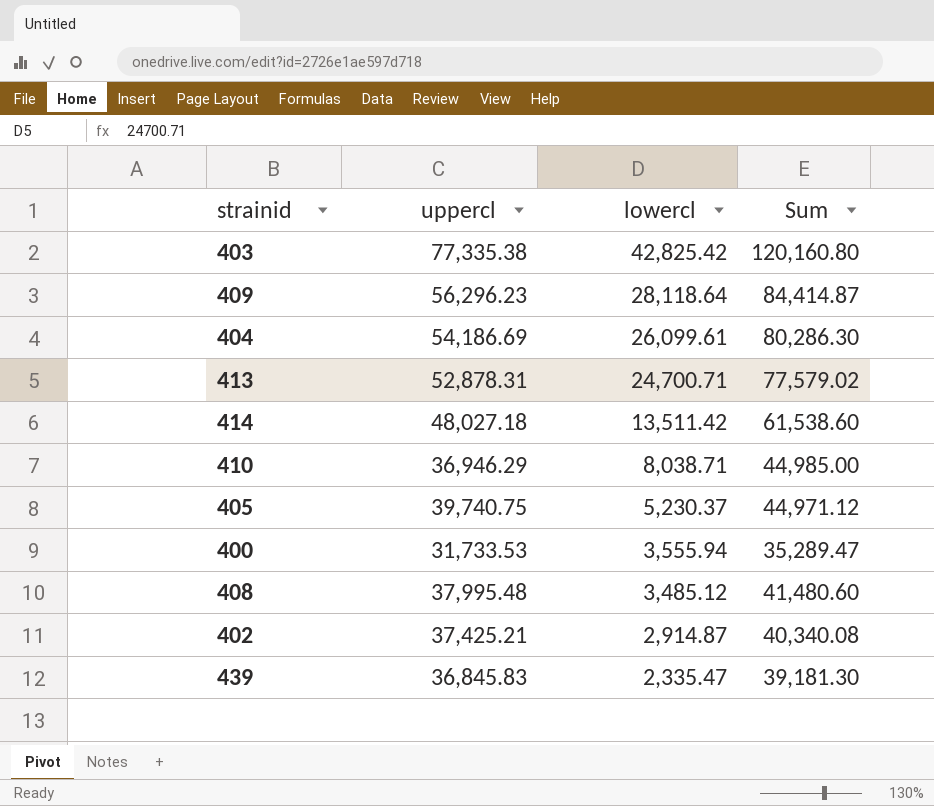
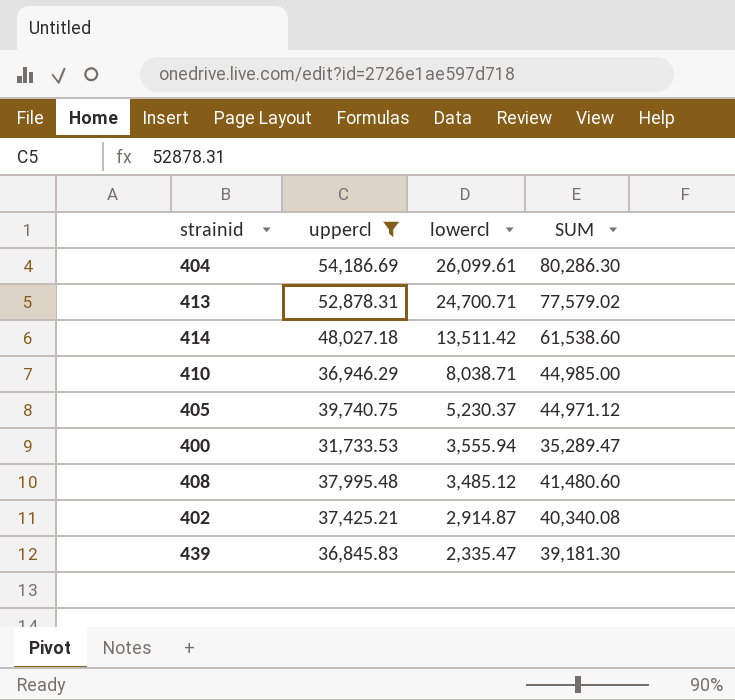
filter: none -> uppercl <= 54,186.69
column name: Sum -> SUM

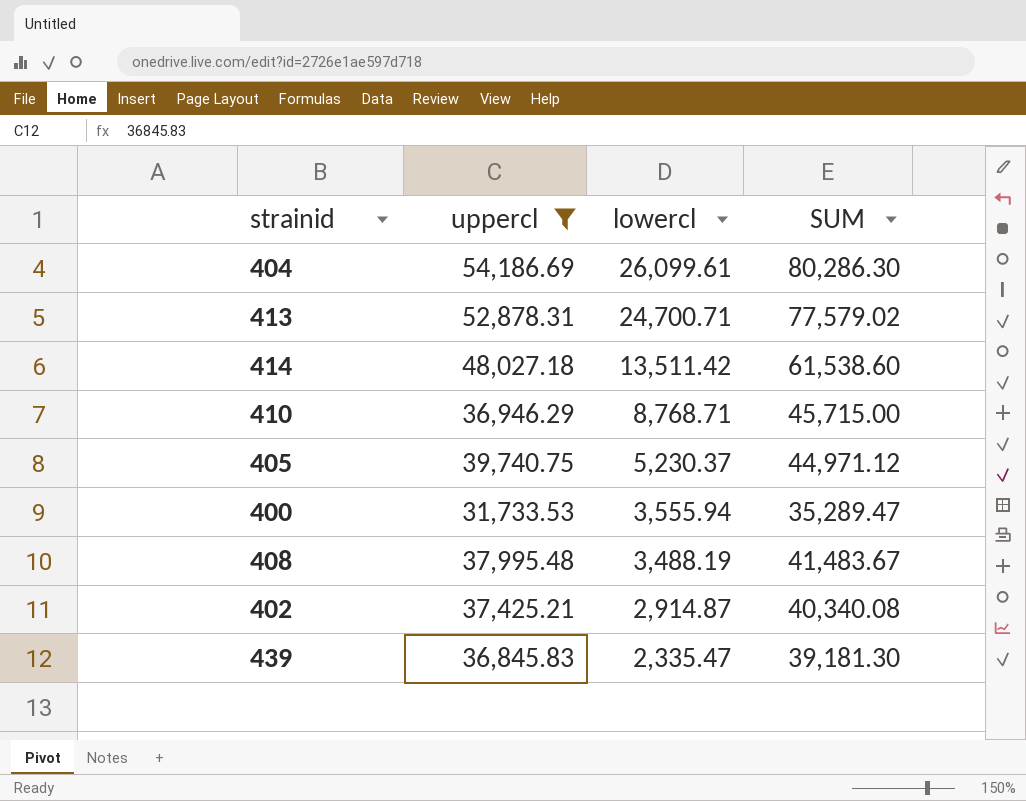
410 | lowercl: 8,038.71 -> 8,768.71
410 | SUM: 44,985.00 -> 45,715.00
408 | lowercl: 3,485.12 -> 3,488.19
408 | SUM: 41,480.60 -> 41,483.67

